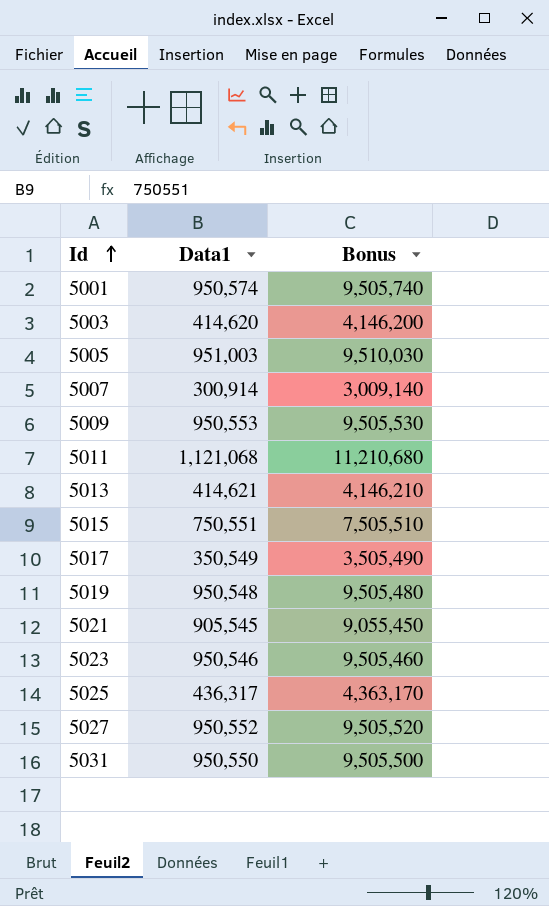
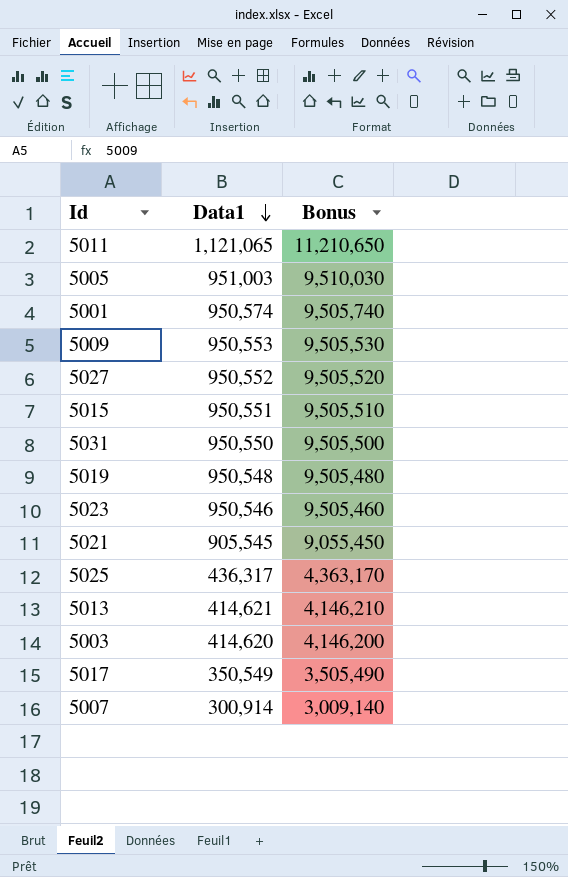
row order: Id ascending -> Data1 descending
5011 | Data1: 1,121,068 -> 1,121,065
5011 | Bonus: 11,210,680 -> 11,210,650
5015 | Data1: 750,551 -> 950,551
5015 | Bonus: 7,505,510 -> 9,505,510

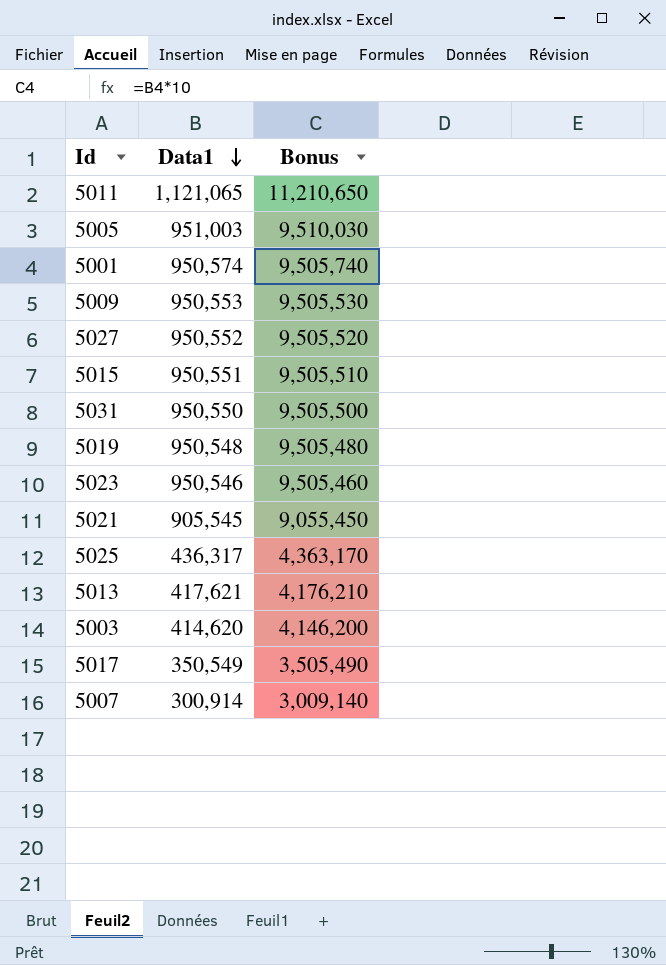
5013 | Data1: 414,621 -> 417,621
5013 | Bonus: 4,146,210 -> 4,176,210

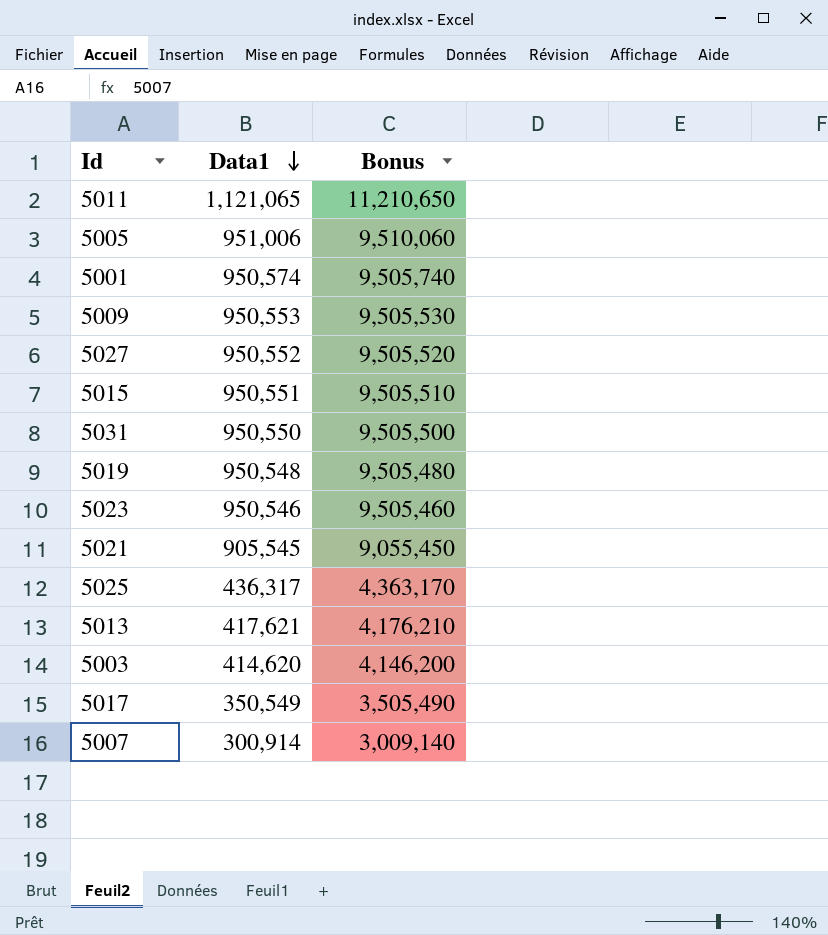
5005 | Data1: 951,003 -> 951,006
5005 | Bonus: 9,510,030 -> 9,510,060

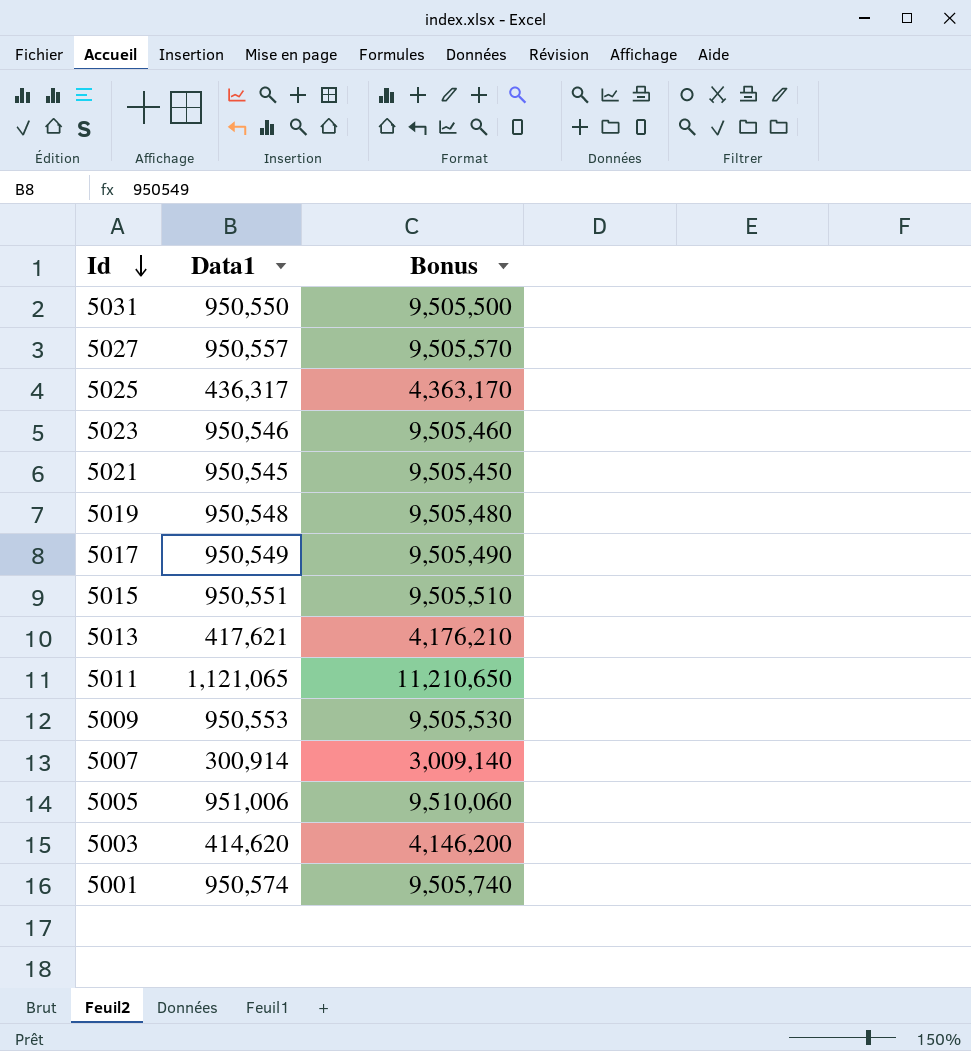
row order: Data1 descending -> Id descending
5027 | Data1: 950,552 -> 950,557
5027 | Bonus: 9,505,520 -> 9,505,570
5021 | Data1: 905,545 -> 950,545
5021 | Bonus: 9,055,450 -> 9,505,450
5017 | Data1: 350,549 -> 950,549
5017 | Bonus: 3,505,490 -> 9,505,490

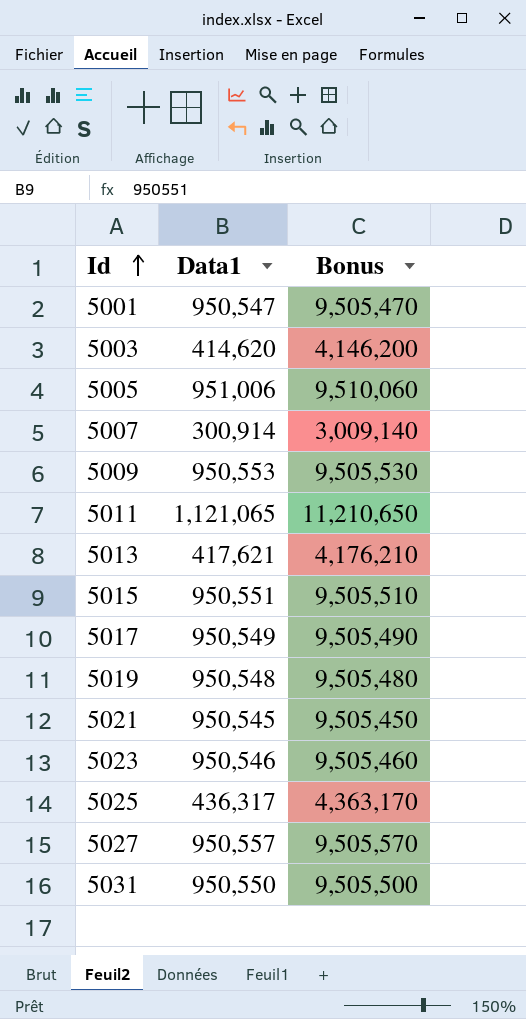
row order: Id descending -> Id ascending
5001 | Data1: 950,574 -> 950,547
5001 | Bonus: 9,505,740 -> 9,505,470

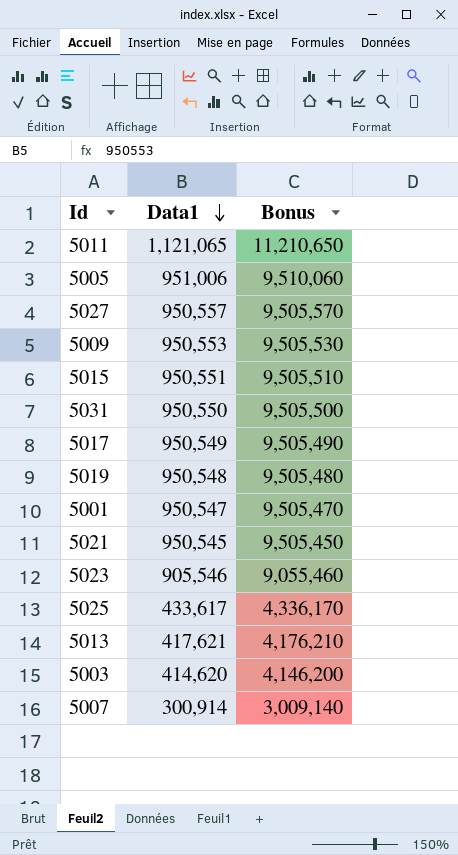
row order: Id ascending -> Data1 descending
5023 | Data1: 950,546 -> 905,546
5023 | Bonus: 9,505,460 -> 9,055,460
5025 | Data1: 436,317 -> 433,617
5025 | Bonus: 4,363,170 -> 4,336,170

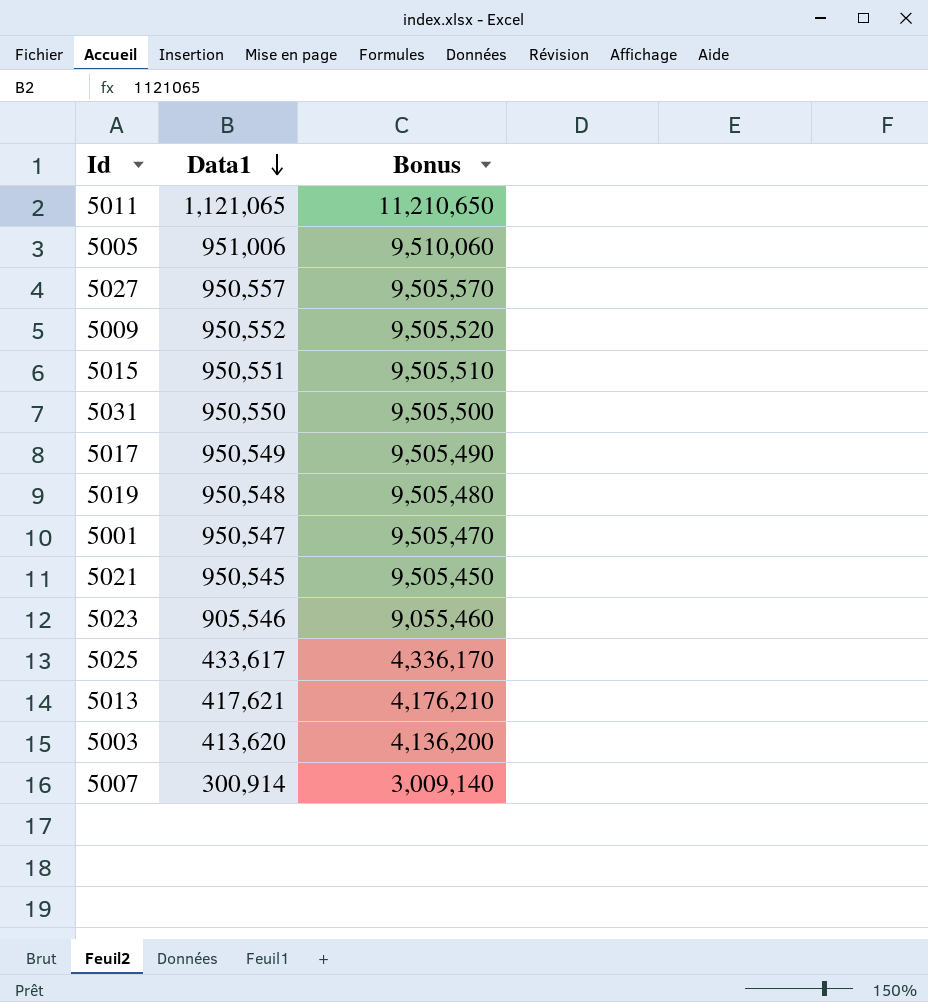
5009 | Data1: 950,553 -> 950,552
5009 | Bonus: 9,505,530 -> 9,505,520
5003 | Data1: 414,620 -> 413,620
5003 | Bonus: 4,146,200 -> 4,136,200

